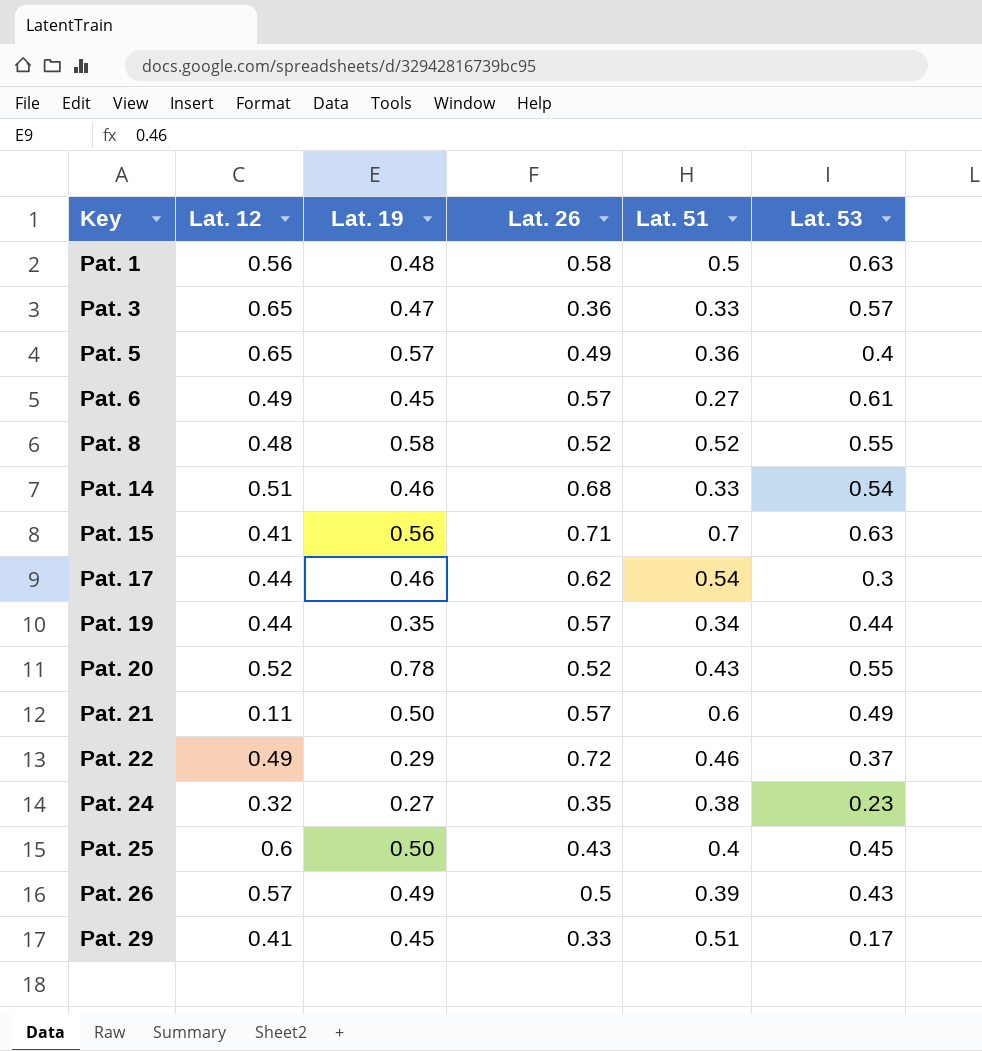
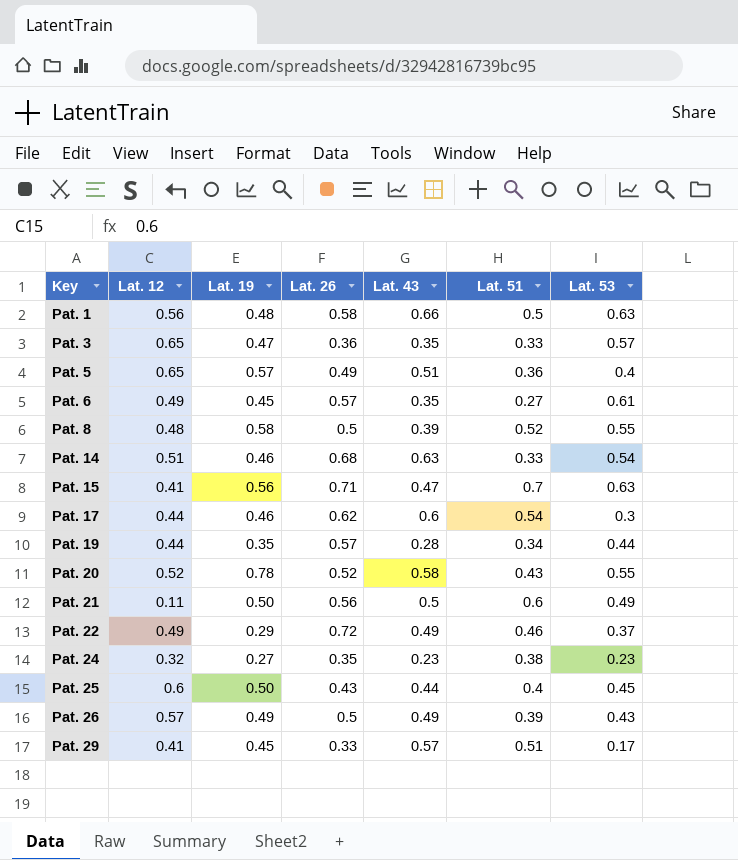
column Lat. 43 | position: none -> 5
Pat. 8 | Lat. 26: 0.52 -> 0.5
Pat. 21 | Lat. 26: 0.57 -> 0.56

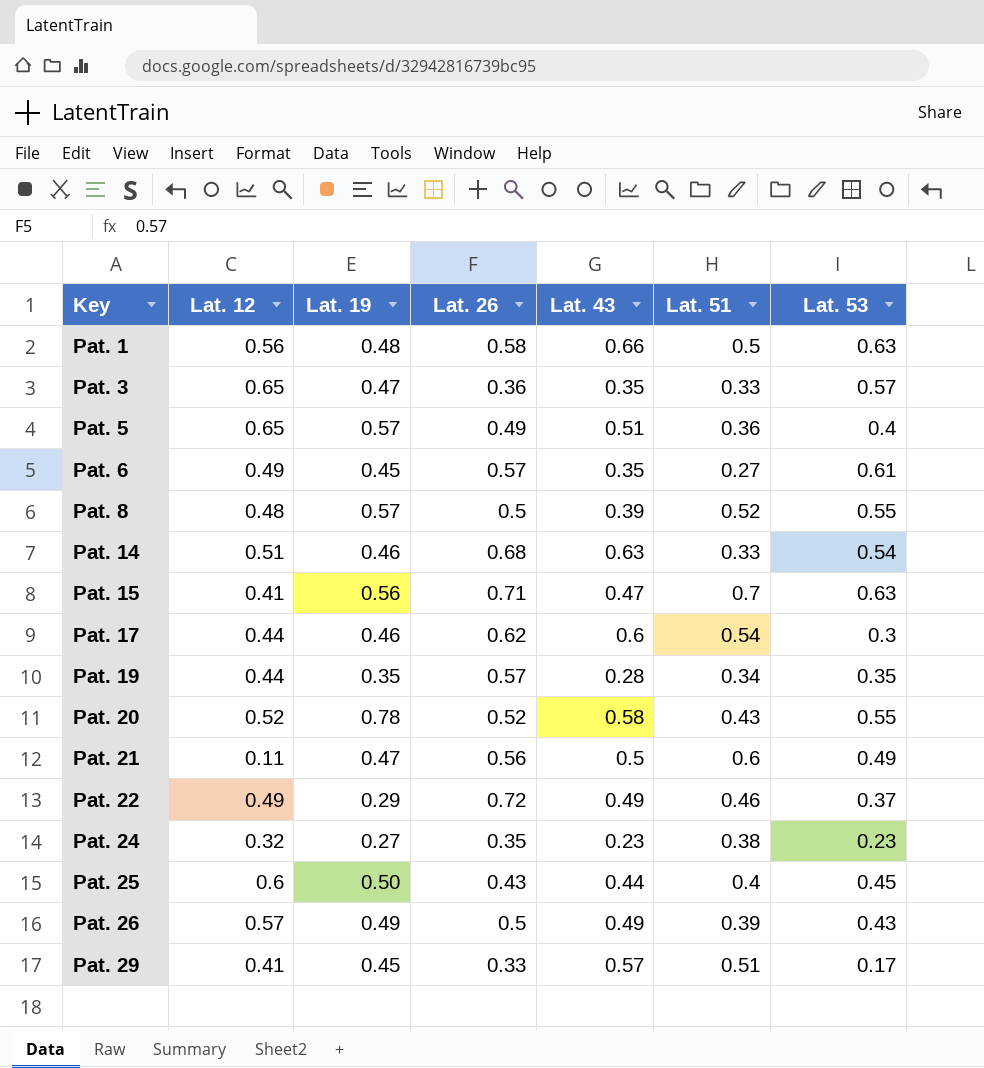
Pat. 8 | Lat. 19: 0.58 -> 0.57
Pat. 19 | Lat. 53: 0.44 -> 0.35
Pat. 21 | Lat. 19: 0.50 -> 0.47

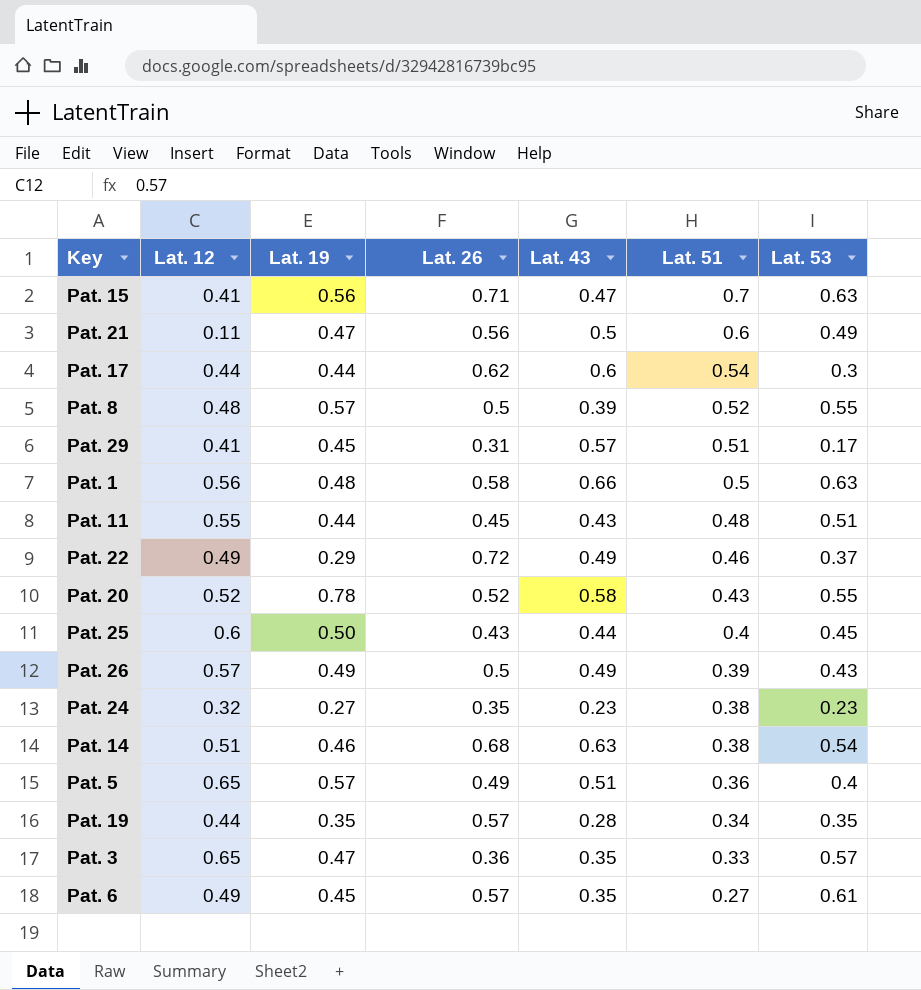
row order: Key ascending -> Lat. 51 descending
Pat. 17 | Lat. 19: 0.46 -> 0.44
Pat. 29 | Lat. 26: 0.33 -> 0.31
row Pat. 11: none -> 0.55 | 0.44 | 0.45 | 0.43 | 0.48 | 0.51
Pat. 14 | Lat. 51: 0.33 -> 0.38

